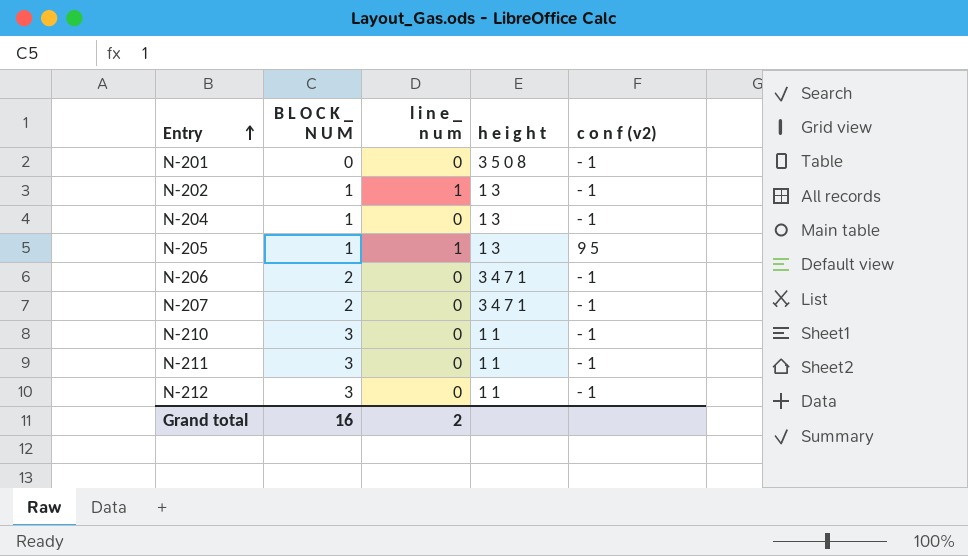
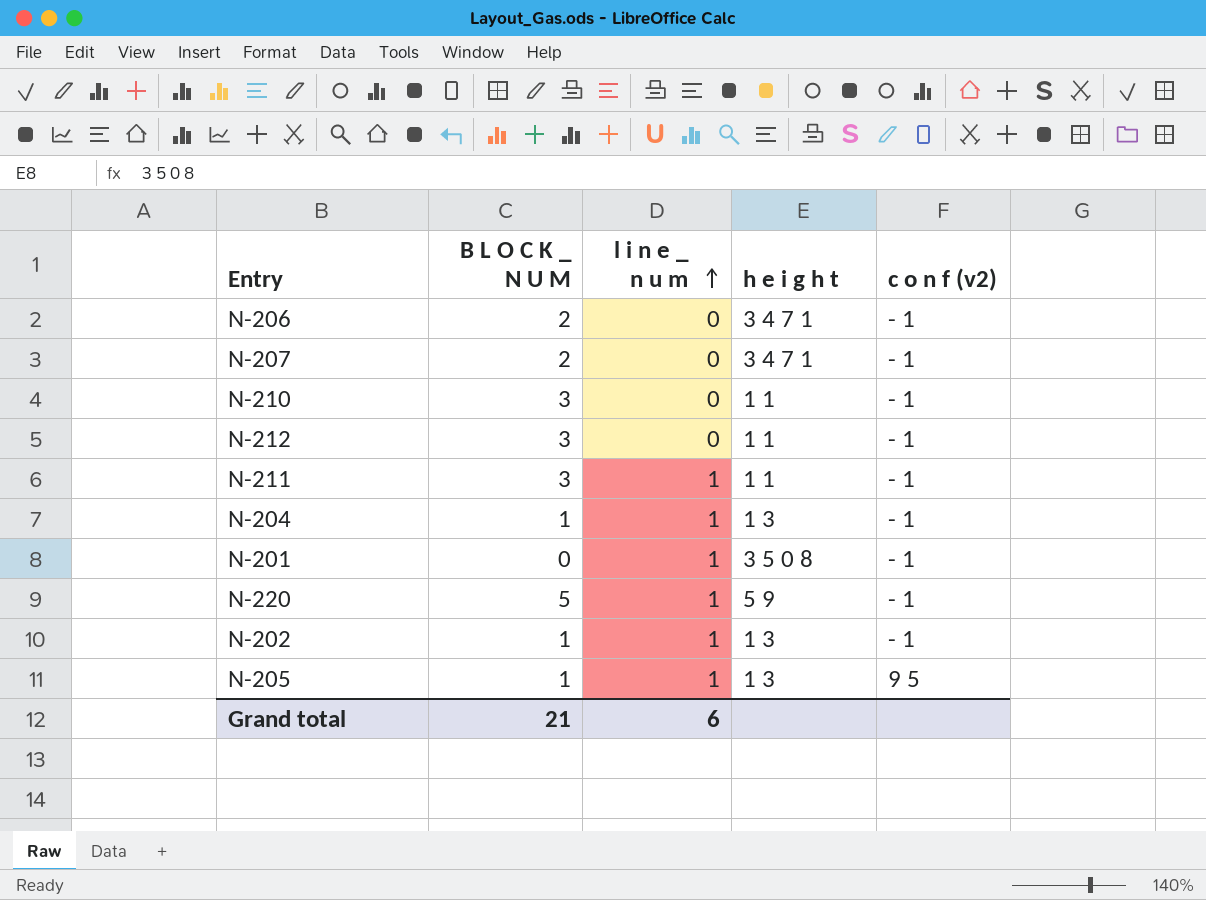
row order: Entry ascending -> l i n e _ n u m ascending
N-211 | l i n e _ n u m: 0 -> 1
N-204 | l i n e _ n u m: 0 -> 1
N-201 | l i n e _ n u m: 0 -> 1
row N-220: none -> 5 | 1 | 5 9 | - 1
Grand total | B L O C K _ N U M: 16 -> 21
Grand total | l i n e _ n u m: 2 -> 6

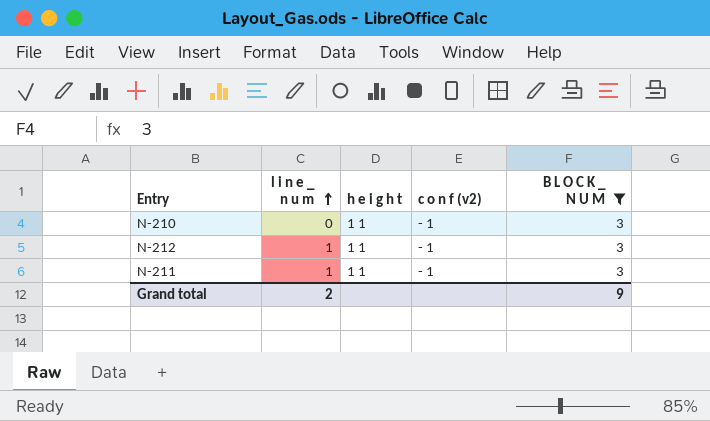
filter: none -> B L O C K _ N U M = 3
column B L O C K _ N U M | position: 2 -> 5
N-212 | l i n e _ n u m: 0 -> 1
Grand total | l i n e _ n u m: 6 -> 2
Grand total | B L O C K _ N U M: 21 -> 9

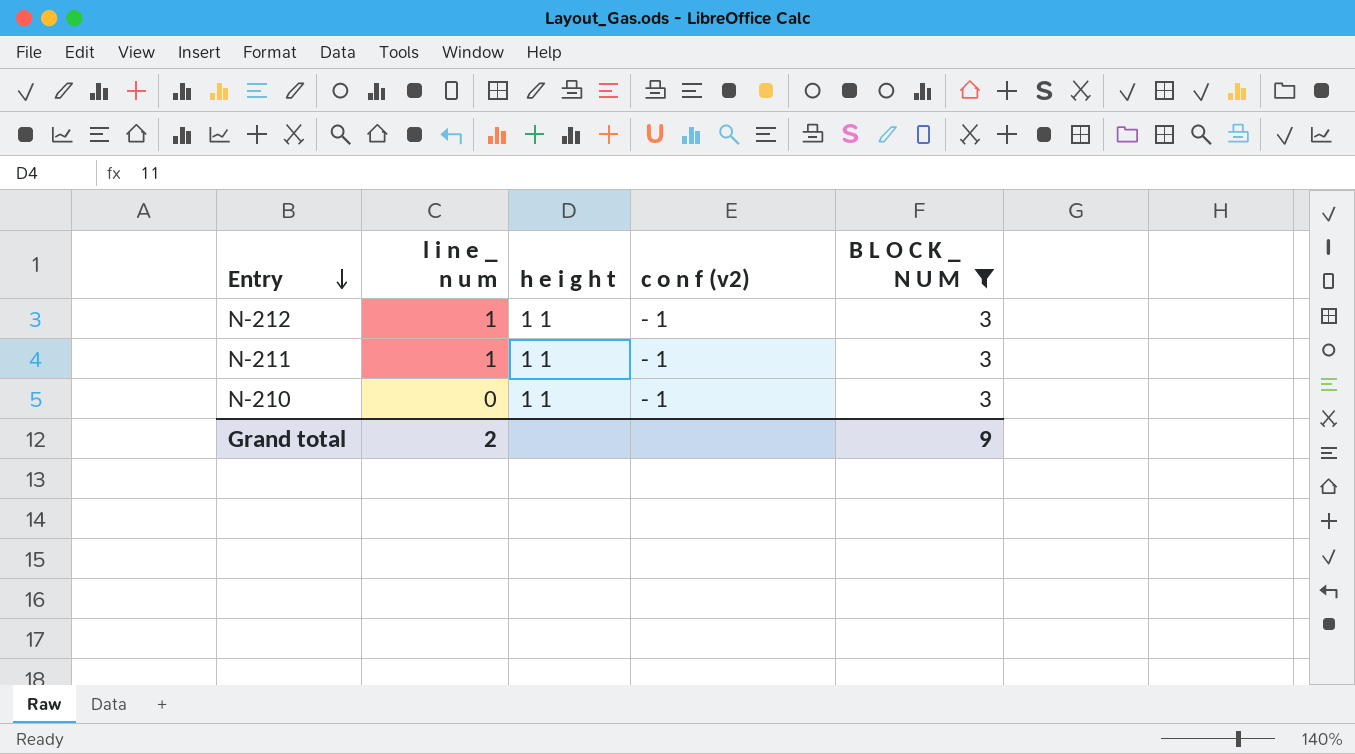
row order: l i n e _ n u m ascending -> Entry descending

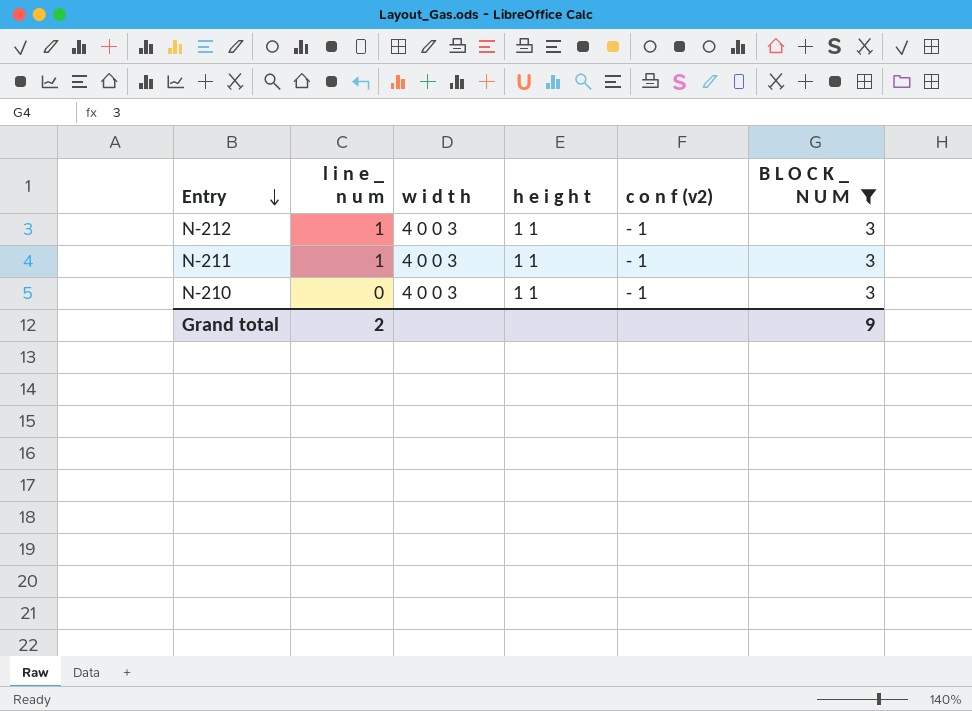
column w i d t h | position: none -> 3

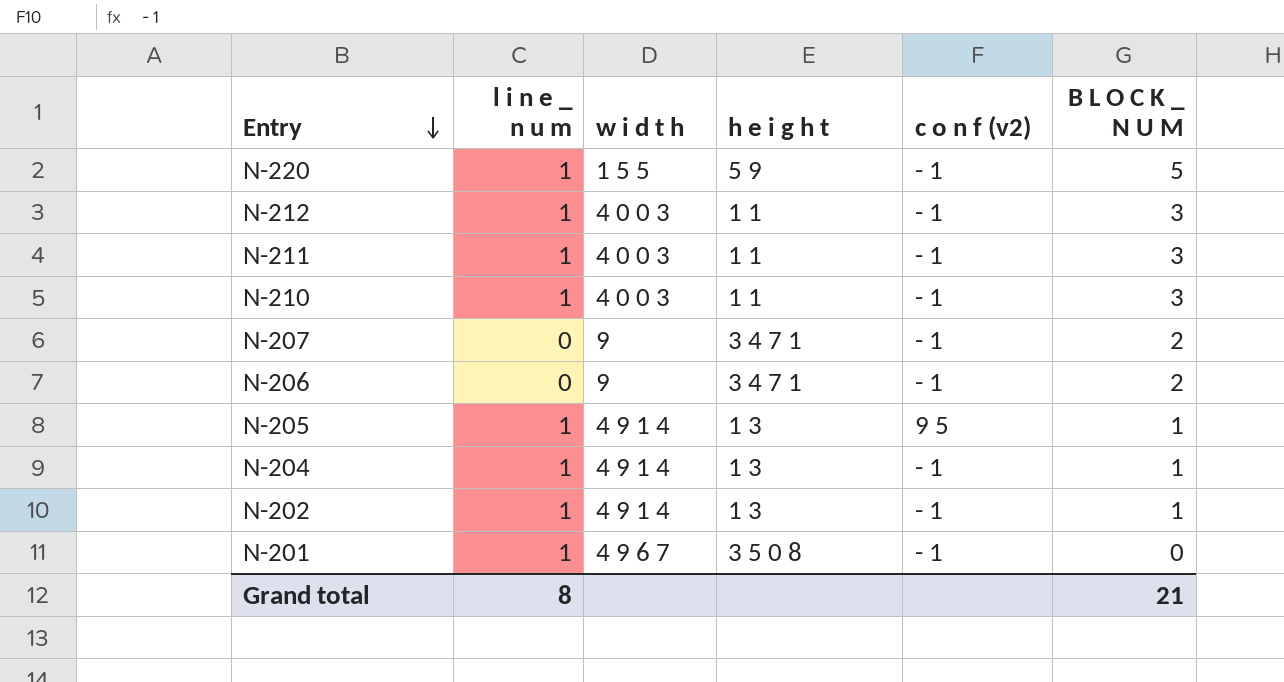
filter: B L O C K _ N U M = 3 -> none
N-210 | l i n e _ n u m: 0 -> 1
Grand total | l i n e _ n u m: 2 -> 8
Grand total | B L O C K _ N U M: 9 -> 21

